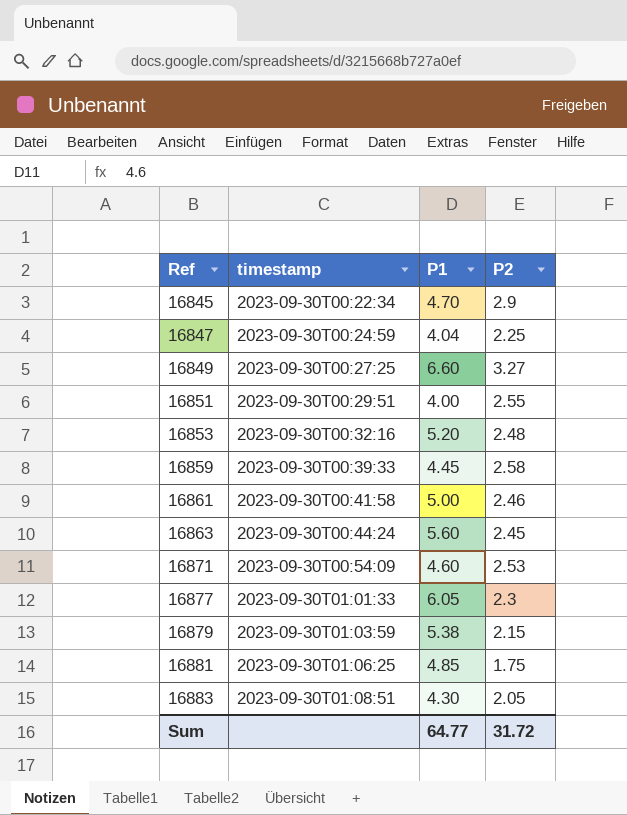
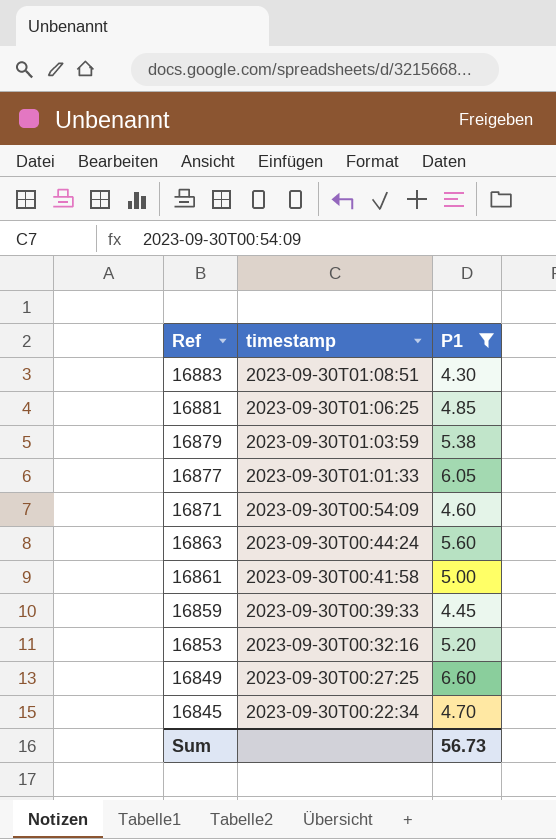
filter: none -> P1 >= 4.30
row order: Ref ascending -> Ref descending
column P2 | position: 4 -> none
Sum | P1: 64.77 -> 56.73

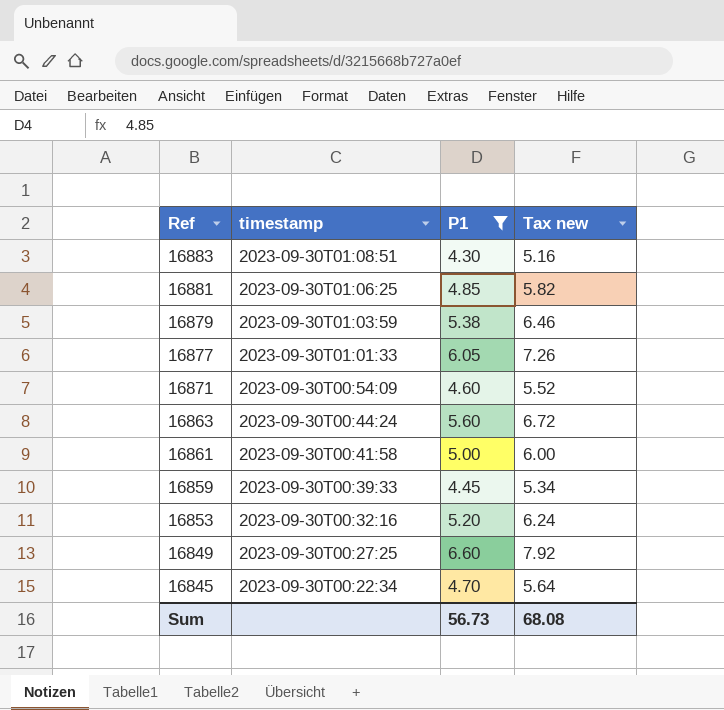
column Tax new | formula: none -> [P1] * 1.2

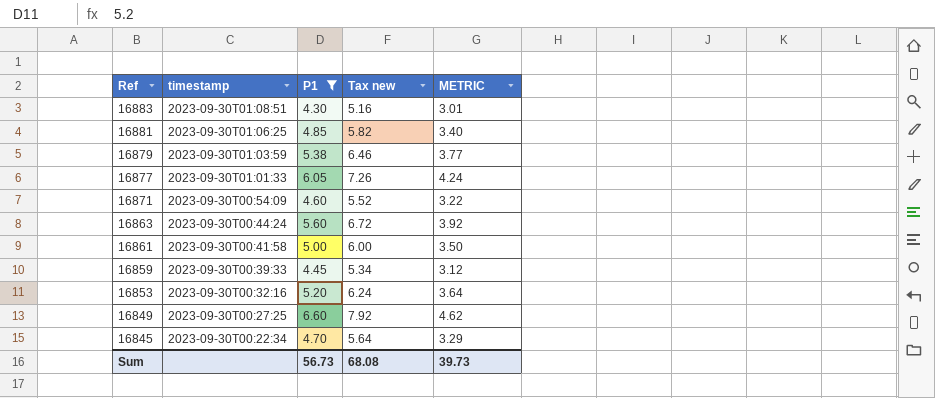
column METRIC | formula: none -> [P1] * 0.7

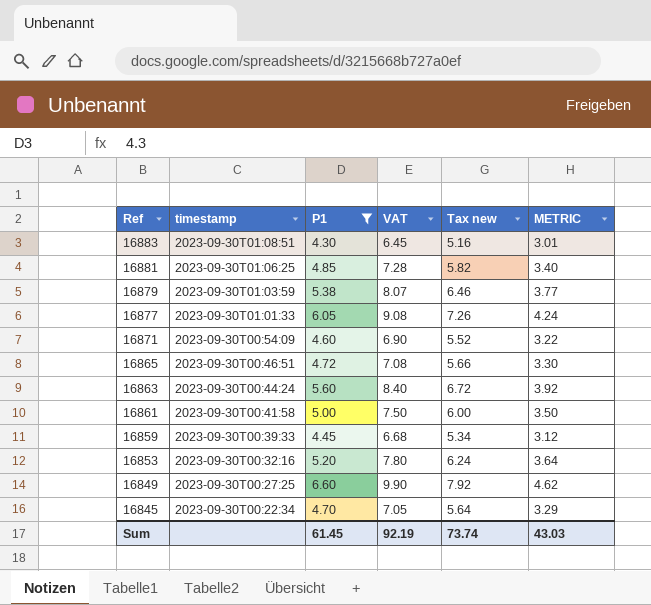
column VAT | formula: none -> [P1] * 1.5
row 16865: none -> 2023-09-30T00:46:51 | 4.72 | 7.08 | 5.66 | 3.30
Sum | P1: 56.73 -> 61.45
Sum | Tax new: 68.08 -> 73.74
Sum | METRIC: 39.73 -> 43.03

